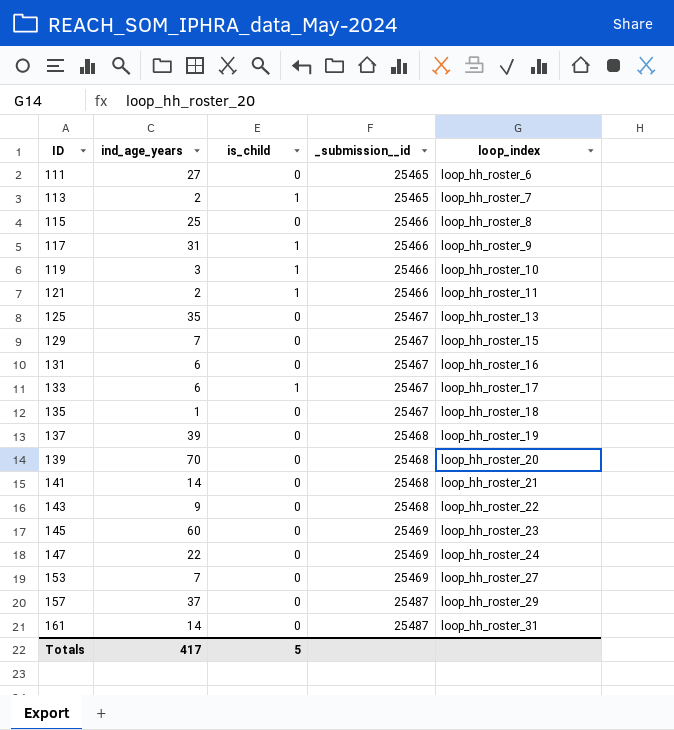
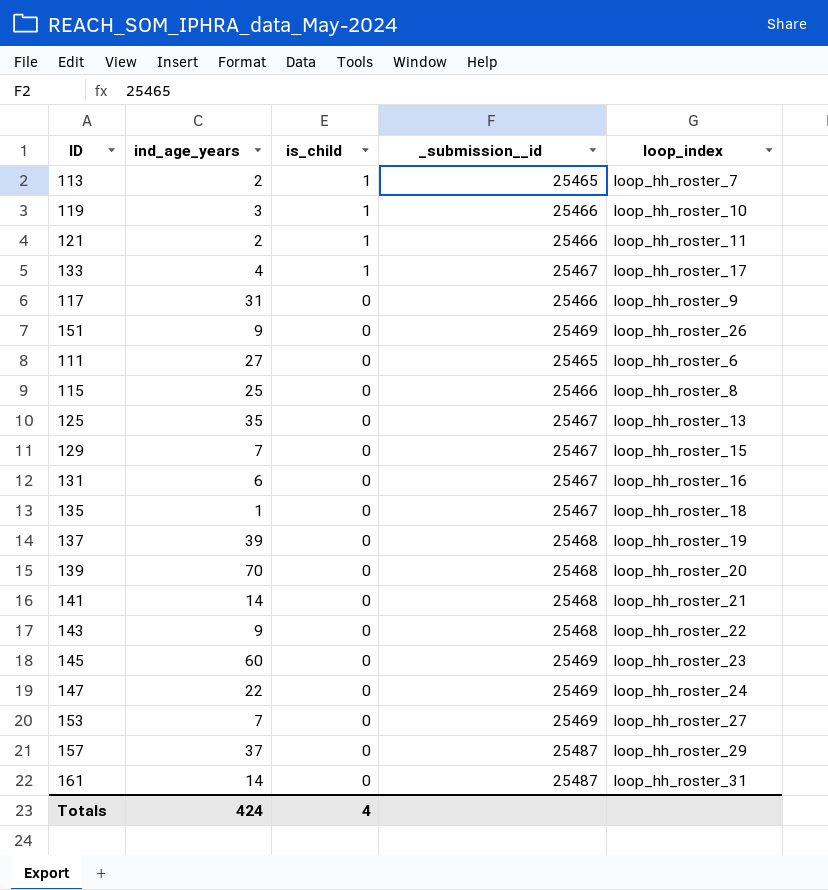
row order: ID ascending -> is_child descending
133 | ind_age_years: 6 -> 4
117 | is_child: 1 -> 0
row 151: none -> 9 | 0 | 25469 | loop_hh_roster_26
Totals | ind_age_years: 417 -> 424
Totals | is_child: 5 -> 4

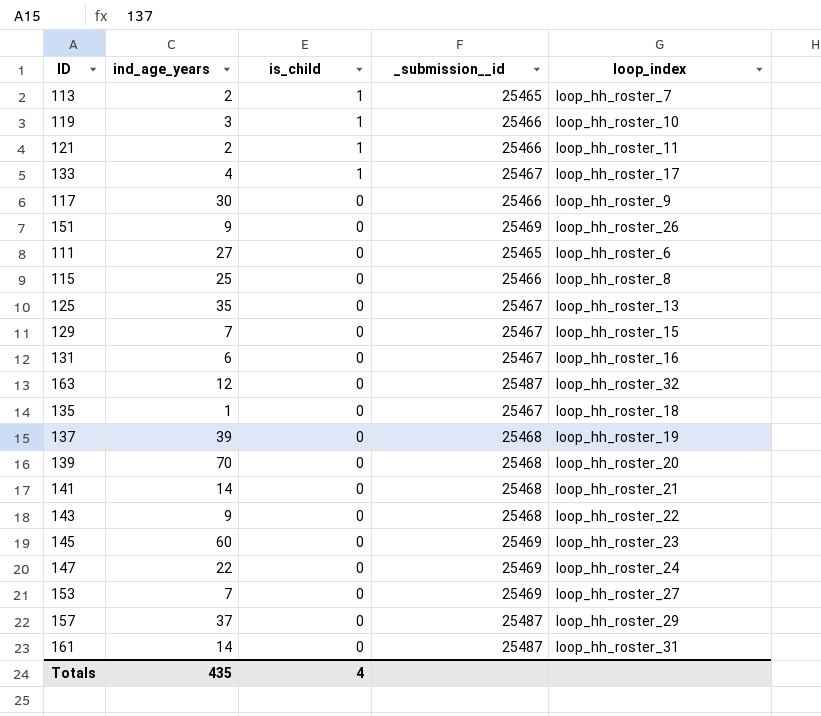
117 | ind_age_years: 31 -> 30
row 163: none -> 12 | 0 | 25487 | loop_hh_roster_32
Totals | ind_age_years: 424 -> 435

